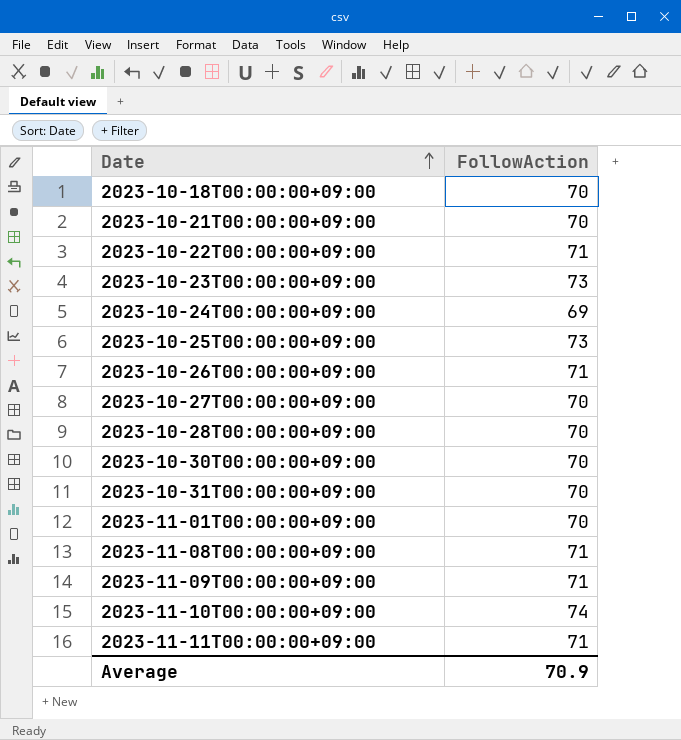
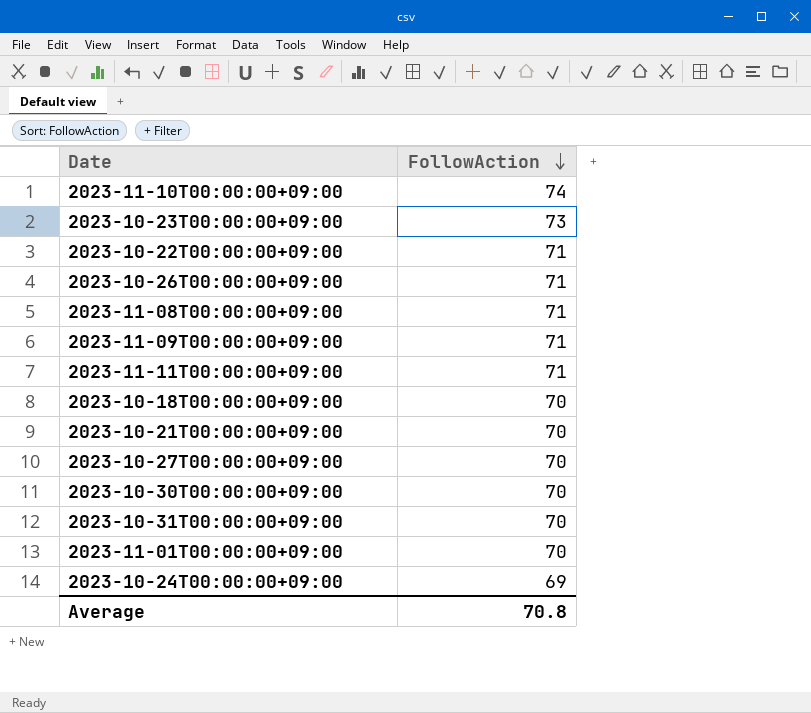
row order: Date ascending -> FollowAction descending
row 2023-10-25T00:00:00+09:00: 73 -> none
row 2023-10-28T00:00:00+09:00: 70 -> none
Average | FollowAction: 70.9 -> 70.8

